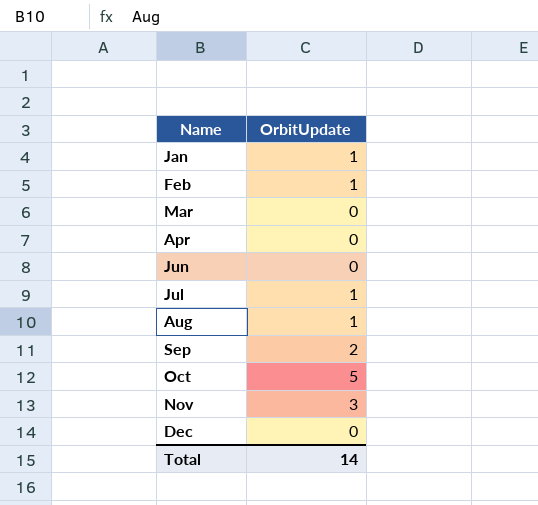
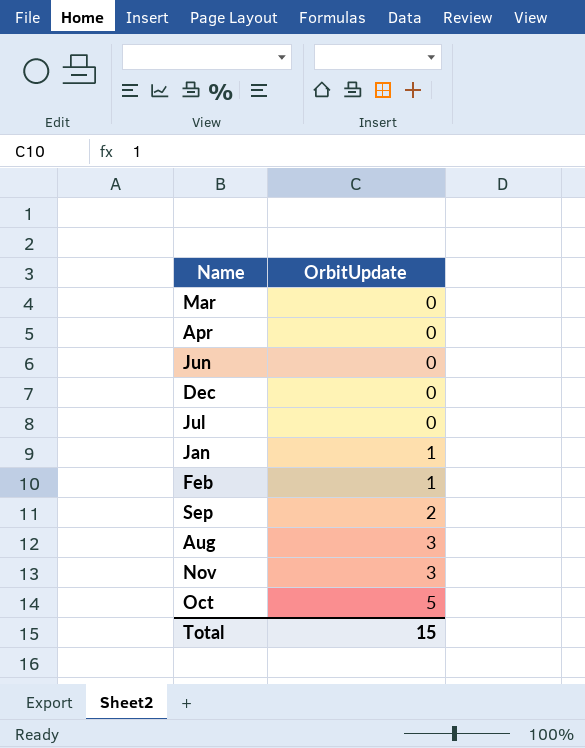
row order: Name ascending -> OrbitUpdate ascending
Jul | OrbitUpdate: 1 -> 0
Aug | OrbitUpdate: 1 -> 3
Total | OrbitUpdate: 14 -> 15

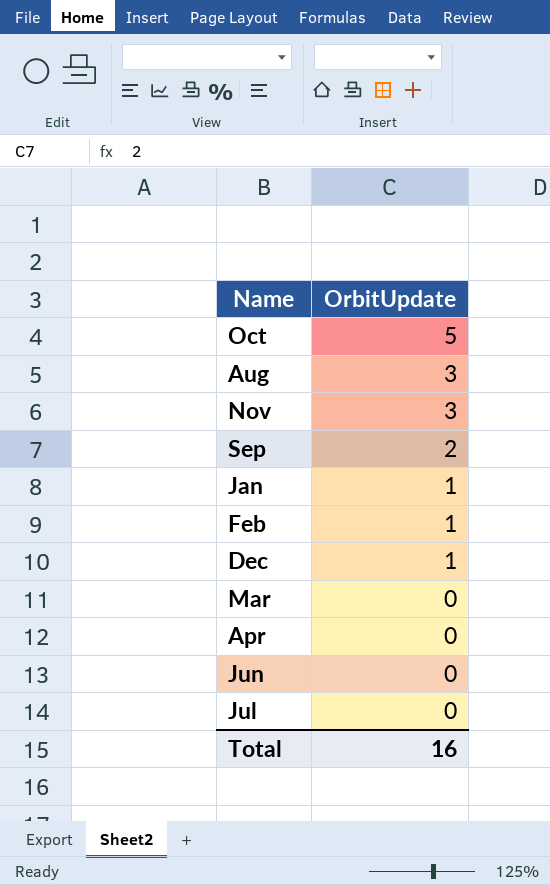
row order: OrbitUpdate ascending -> OrbitUpdate descending
Dec | OrbitUpdate: 0 -> 1
Total | OrbitUpdate: 15 -> 16

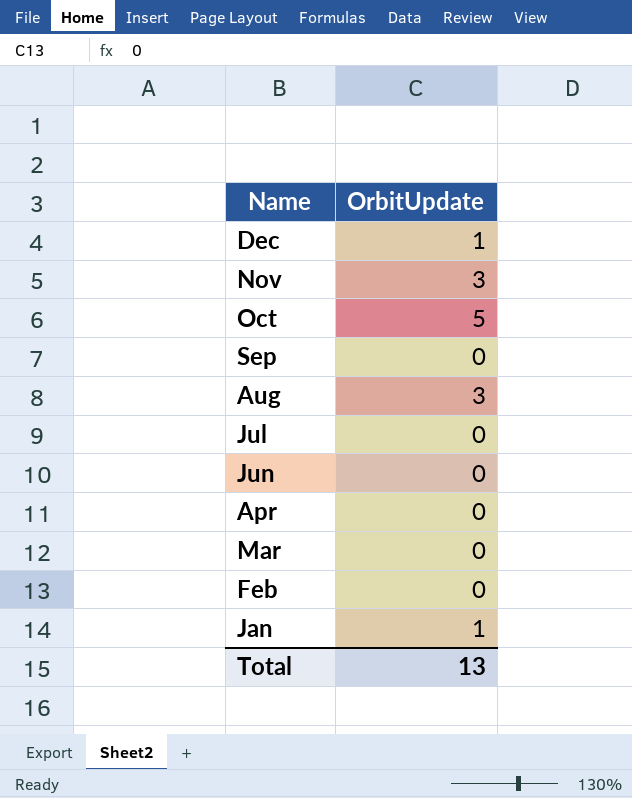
row order: OrbitUpdate descending -> Name descending
Sep | OrbitUpdate: 2 -> 0
Feb | OrbitUpdate: 1 -> 0
Total | OrbitUpdate: 16 -> 13

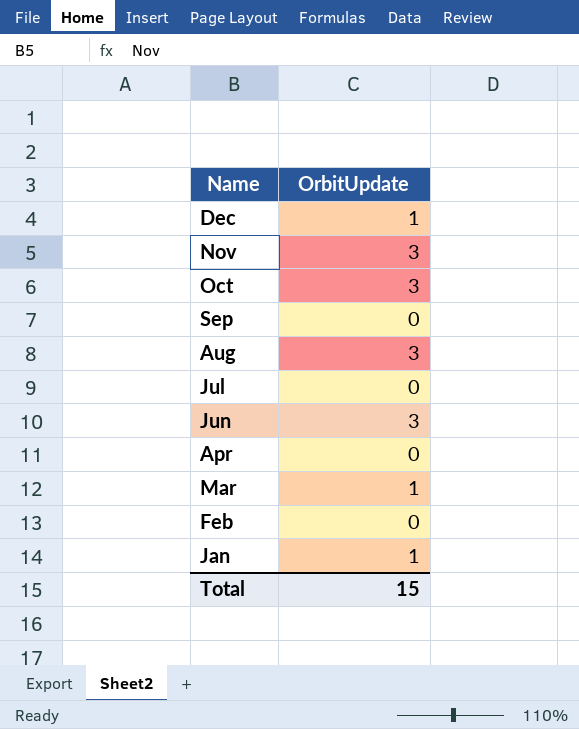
Oct | OrbitUpdate: 5 -> 3
Jun | OrbitUpdate: 0 -> 3
Mar | OrbitUpdate: 0 -> 1
Total | OrbitUpdate: 13 -> 15

